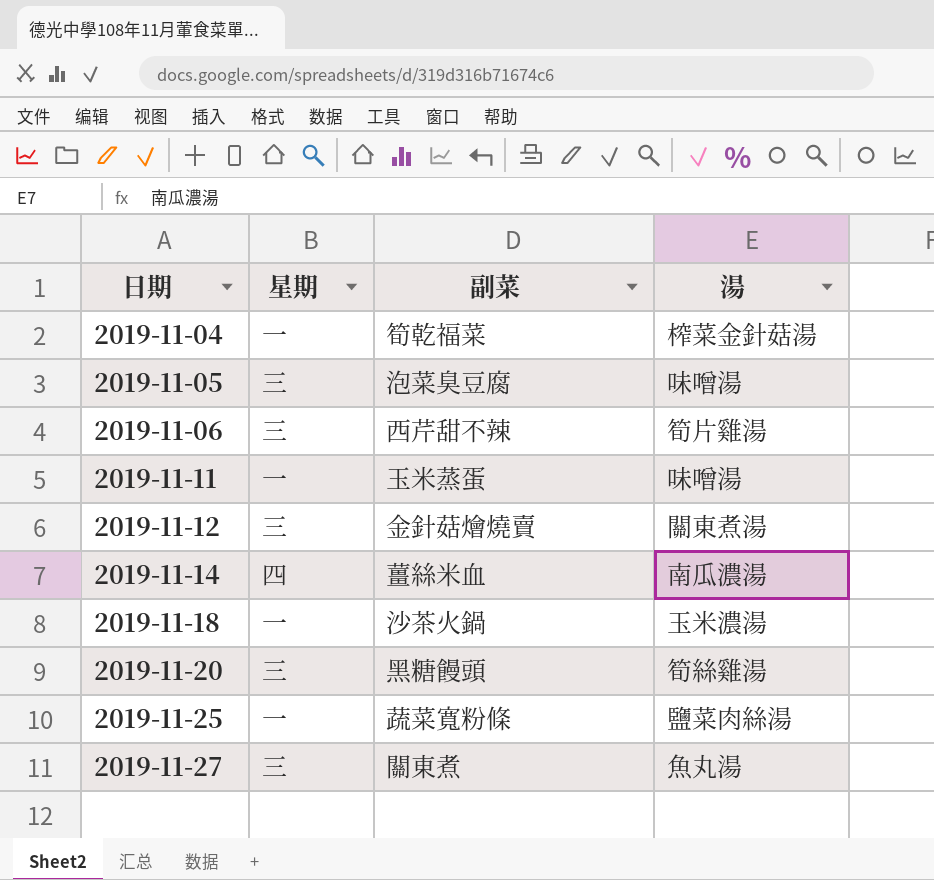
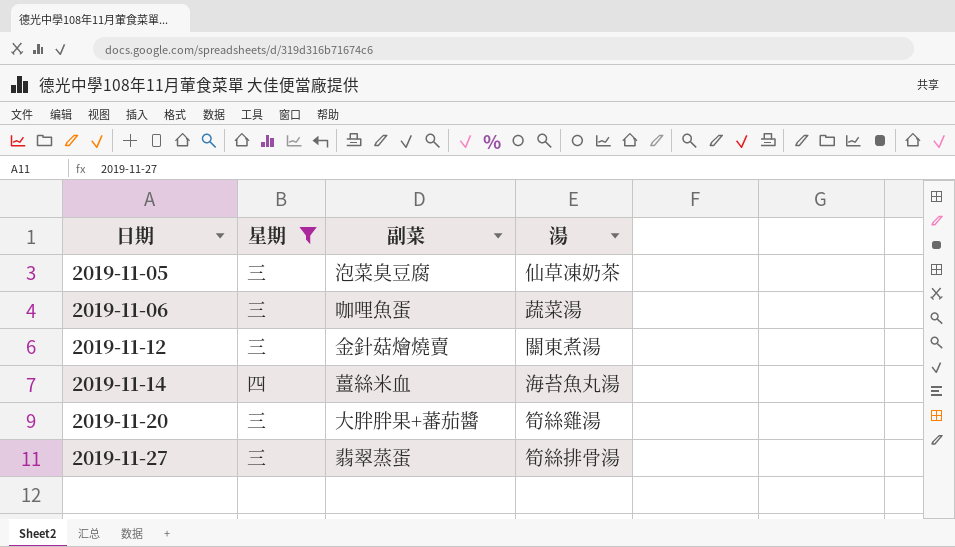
filter: none -> 星期 != 一
2019-11-05 | 湯: 味噌湯 -> 仙草凍奶茶
2019-11-06 | 副菜: 西芹甜不辣 -> 咖哩魚蛋
2019-11-06 | 湯: 筍片雞湯 -> 蔬菜湯
2019-11-14 | 湯: 南瓜濃湯 -> 海苔魚丸湯
2019-11-20 | 副菜: 黑糖饅頭 -> 大胖胖果+蕃茄醬
2019-11-27 | 副菜: 關東煮 -> 翡翠蒸蛋
2019-11-27 | 湯: 魚丸湯 -> 筍絲排骨湯

